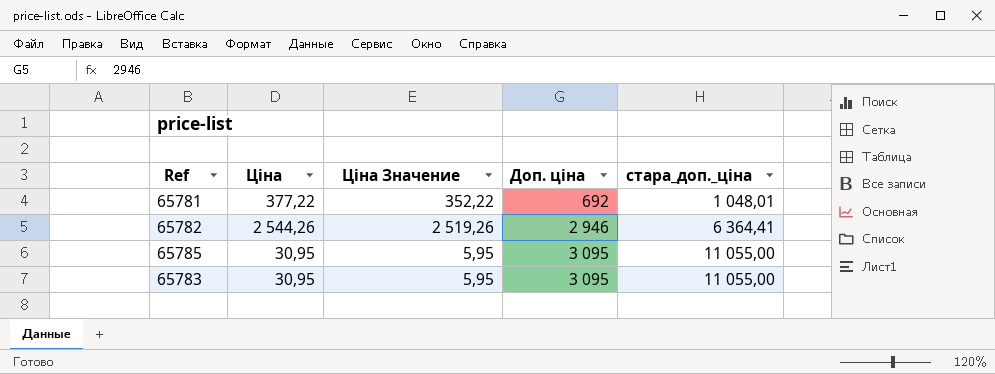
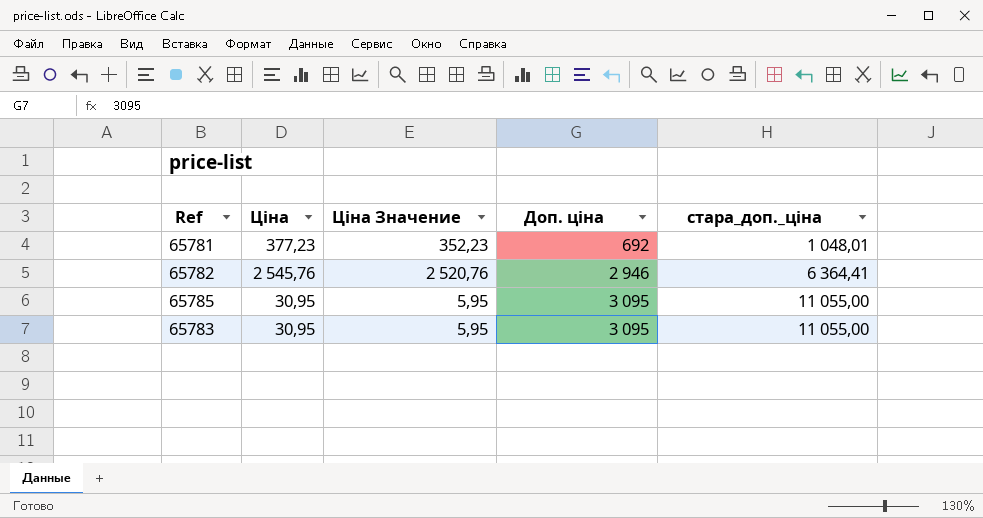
65781 | Ціна: 377,22 -> 377,23
65781 | Ціна Значение: 352,22 -> 352,23
65782 | Ціна: 2 544,26 -> 2 545,76
65782 | Ціна Значение: 2 519,26 -> 2 520,76

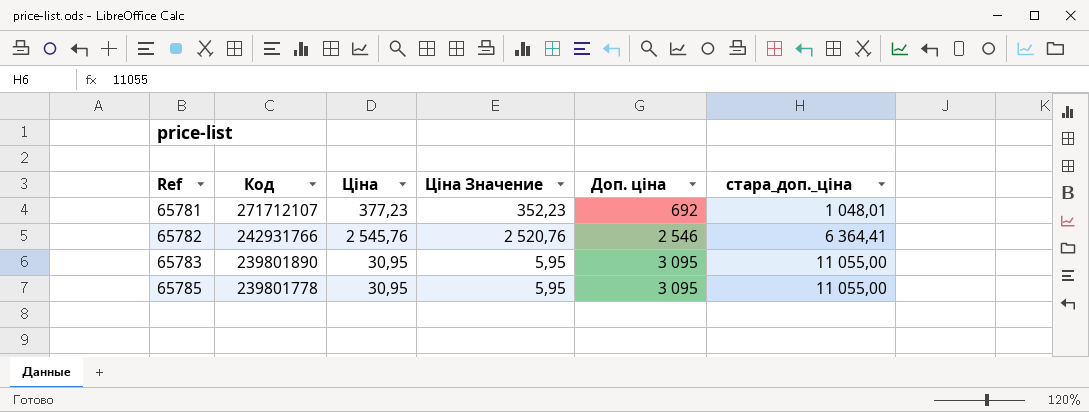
row order: Доп. ціна ascending -> Ref ascending
column Код | position: none -> 2
65782 | Доп. ціна: 2 946 -> 2 546

